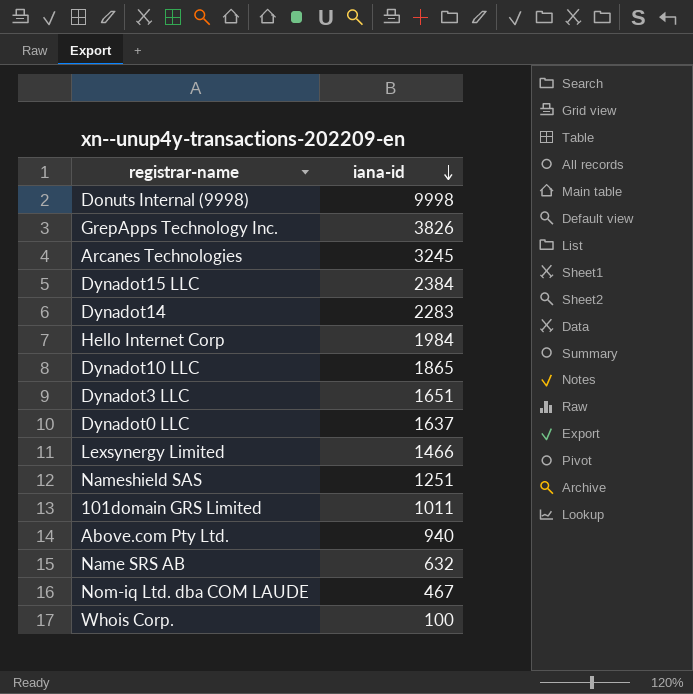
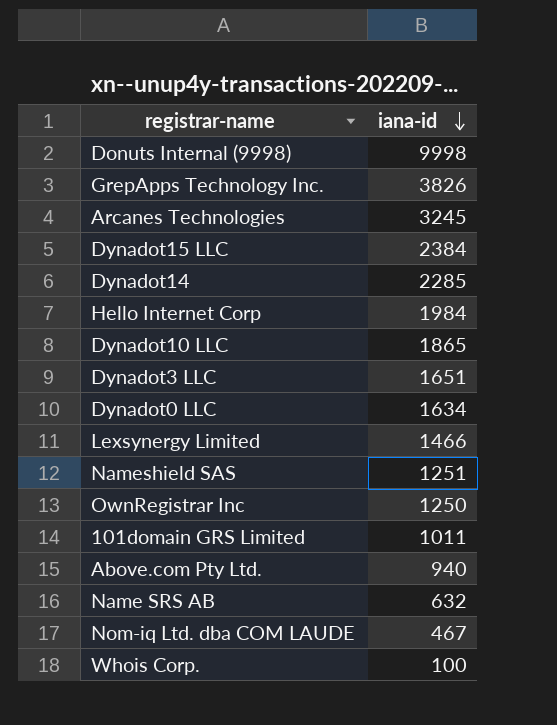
Dynadot14 | iana-id: 2283 -> 2285
Dynadot0 LLC | iana-id: 1637 -> 1634
row OwnRegistrar Inc: none -> 1250

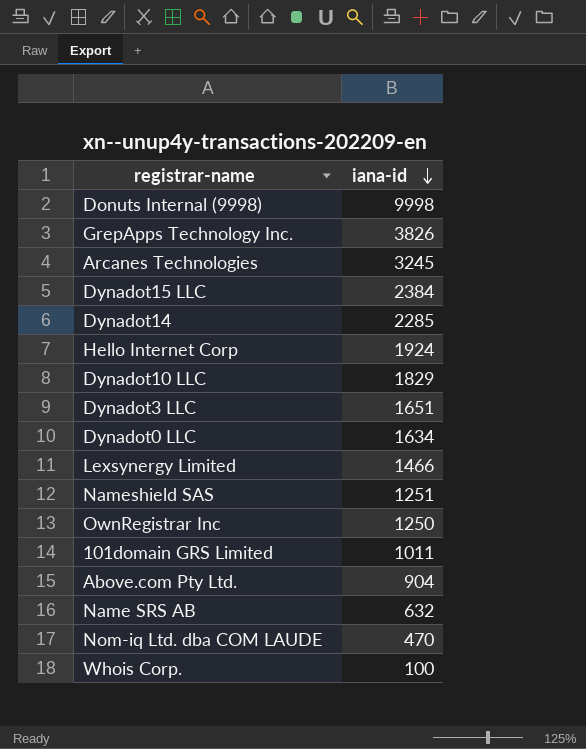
Hello Internet Corp | iana-id: 1984 -> 1924
Dynadot10 LLC | iana-id: 1865 -> 1829
Above.com Pty Ltd. | iana-id: 940 -> 904
Nom-iq Ltd. dba COM LAUDE | iana-id: 467 -> 470

